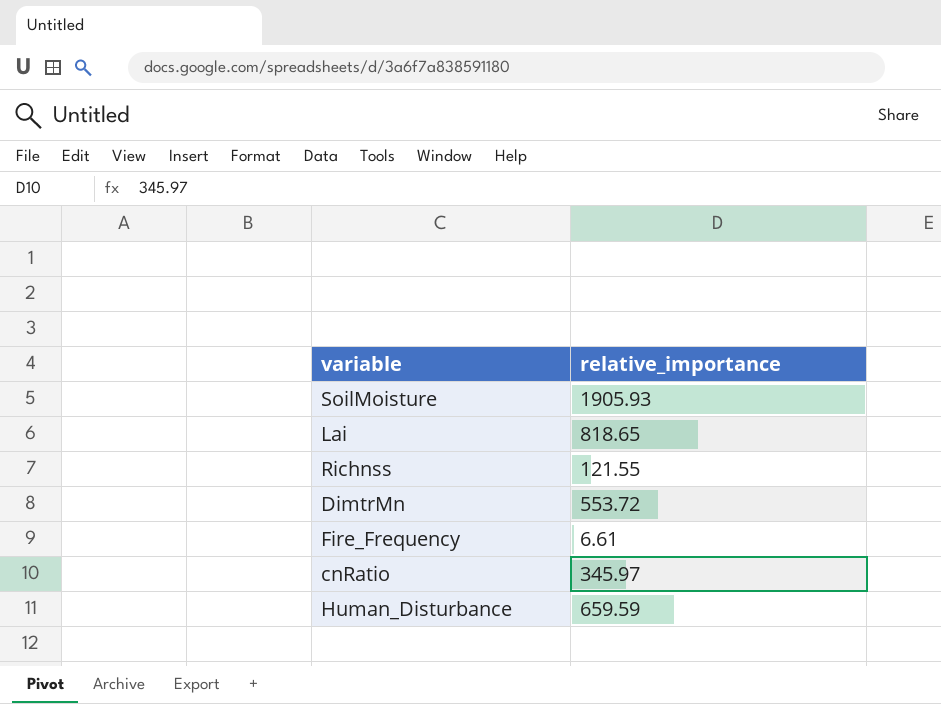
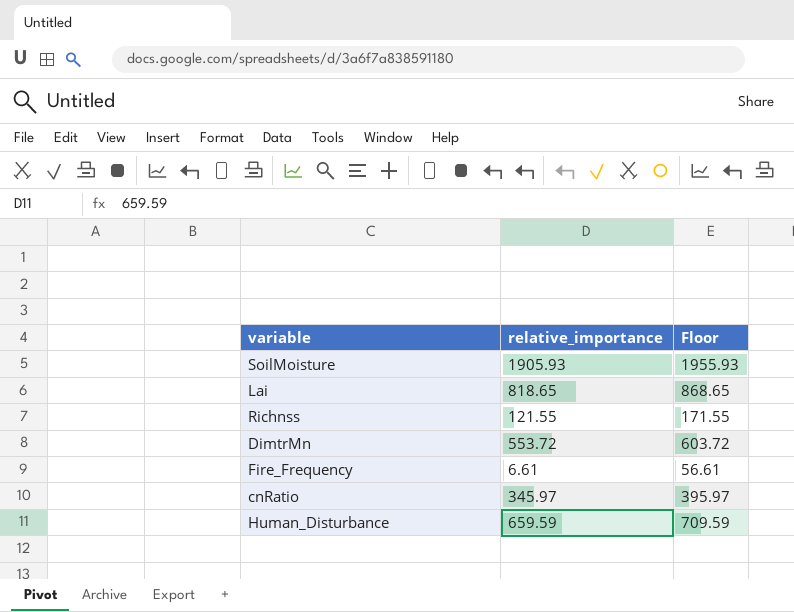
column Floor | formula: none -> [relative_importance] + 50

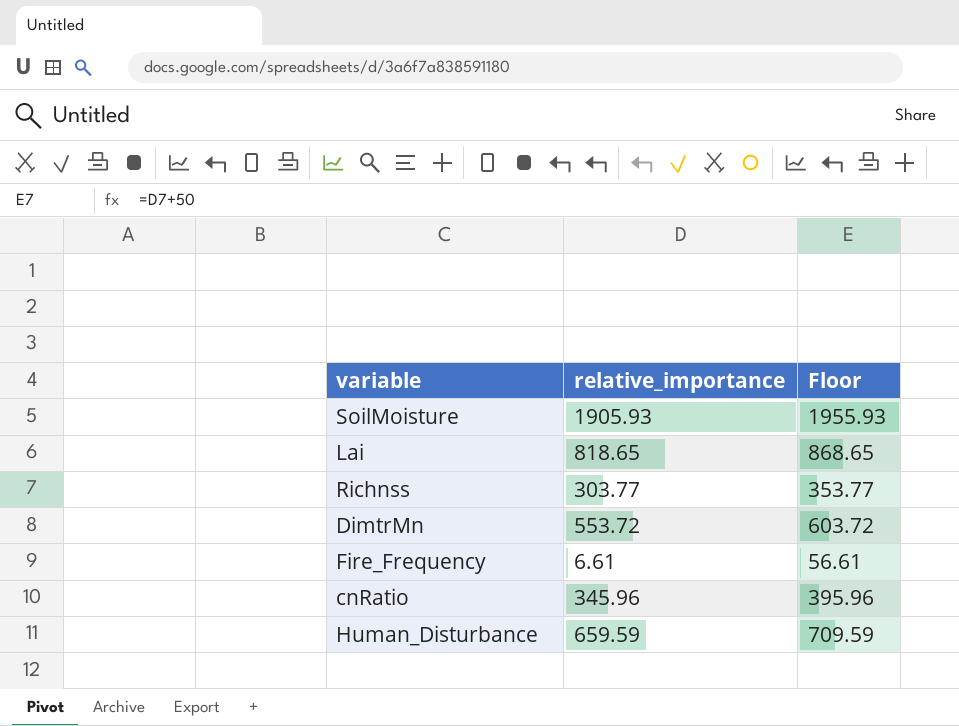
Richnss | relative_importance: 121.55 -> 303.77
Richnss | Floor: 171.55 -> 353.77
cnRatio | relative_importance: 345.97 -> 345.96
cnRatio | Floor: 395.97 -> 395.96

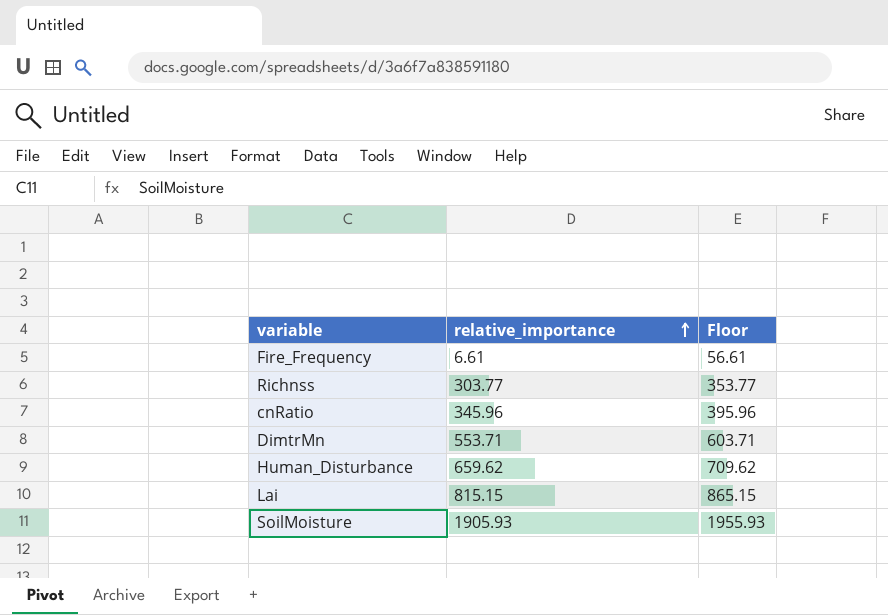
row order: none -> relative_importance ascending
DimtrMn | relative_importance: 553.72 -> 553.71
DimtrMn | Floor: 603.72 -> 603.71
Human_Disturbance | relative_importance: 659.59 -> 659.62
Human_Disturbance | Floor: 709.59 -> 709.62
Lai | relative_importance: 818.65 -> 815.15
Lai | Floor: 868.65 -> 865.15

